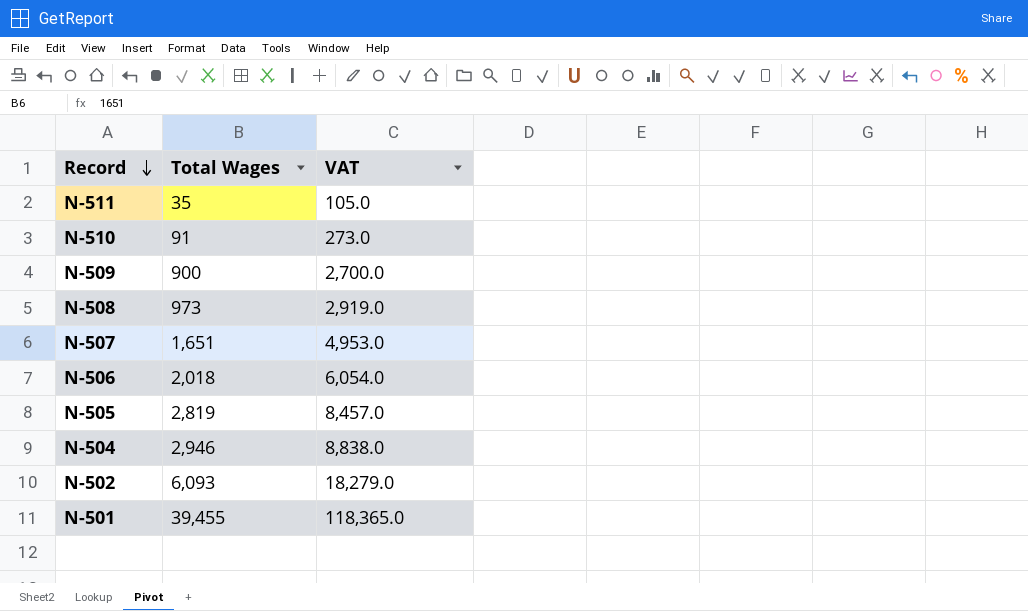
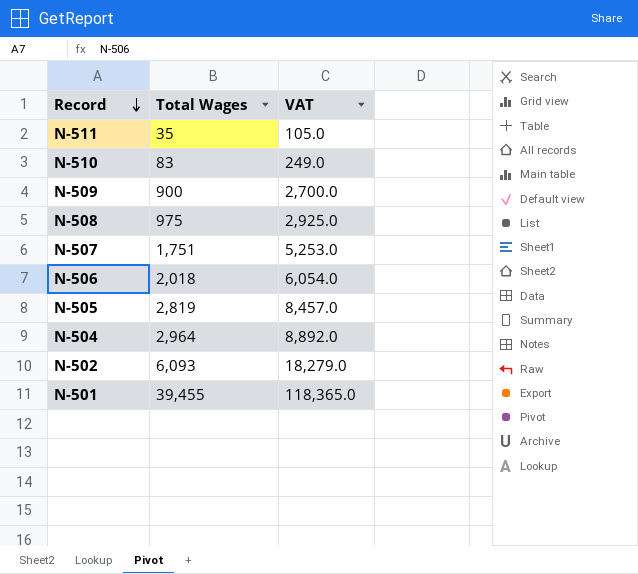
N-510 | Total Wages: 91 -> 83
N-510 | VAT: 273.0 -> 249.0
N-508 | Total Wages: 973 -> 975
N-508 | VAT: 2,919.0 -> 2,925.0
N-507 | Total Wages: 1,651 -> 1,751
N-507 | VAT: 4,953.0 -> 5,253.0
N-504 | Total Wages: 2,946 -> 2,964
N-504 | VAT: 8,838.0 -> 8,892.0

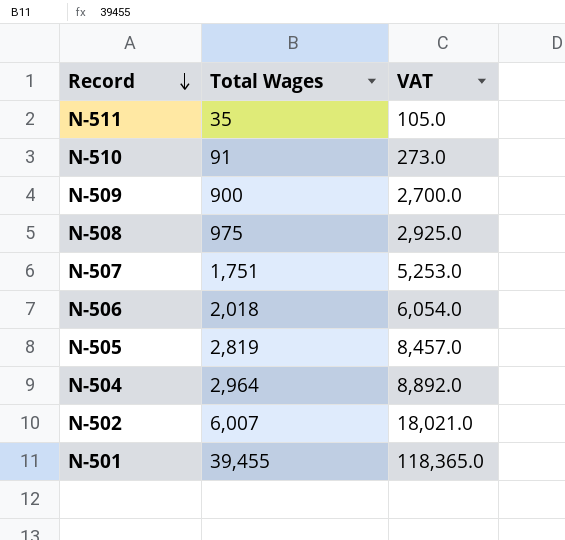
N-510 | Total Wages: 83 -> 91
N-510 | VAT: 249.0 -> 273.0
N-502 | Total Wages: 6,093 -> 6,007
N-502 | VAT: 18,279.0 -> 18,021.0

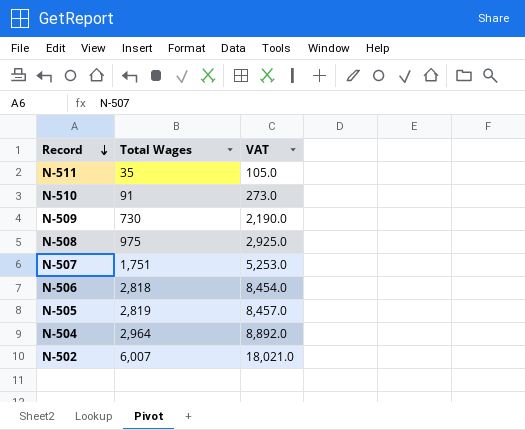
row N-501: 39,455 | 118,365.0 -> none
N-509 | Total Wages: 900 -> 730
N-509 | VAT: 2,700.0 -> 2,190.0
N-506 | Total Wages: 2,018 -> 2,818
N-506 | VAT: 6,054.0 -> 8,454.0

